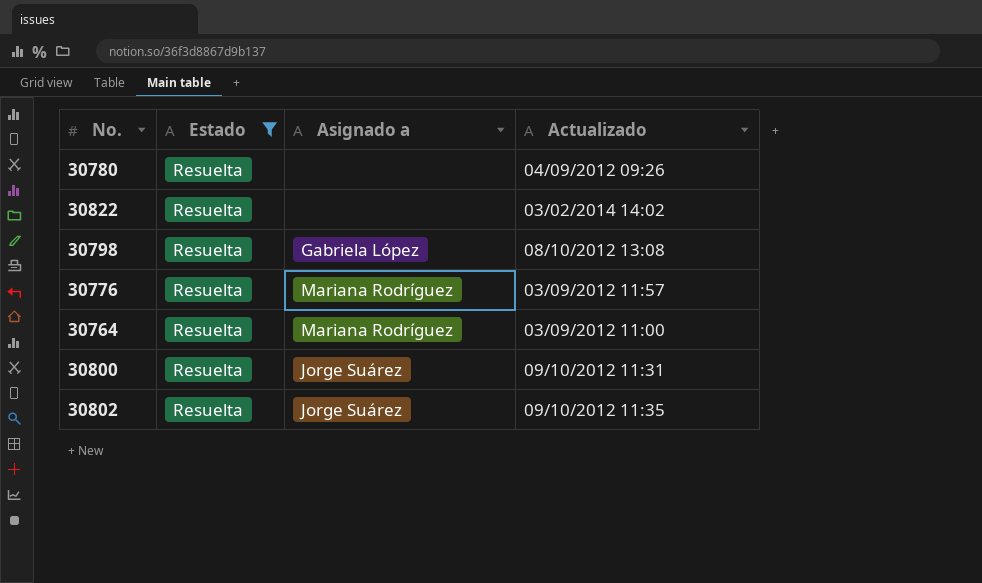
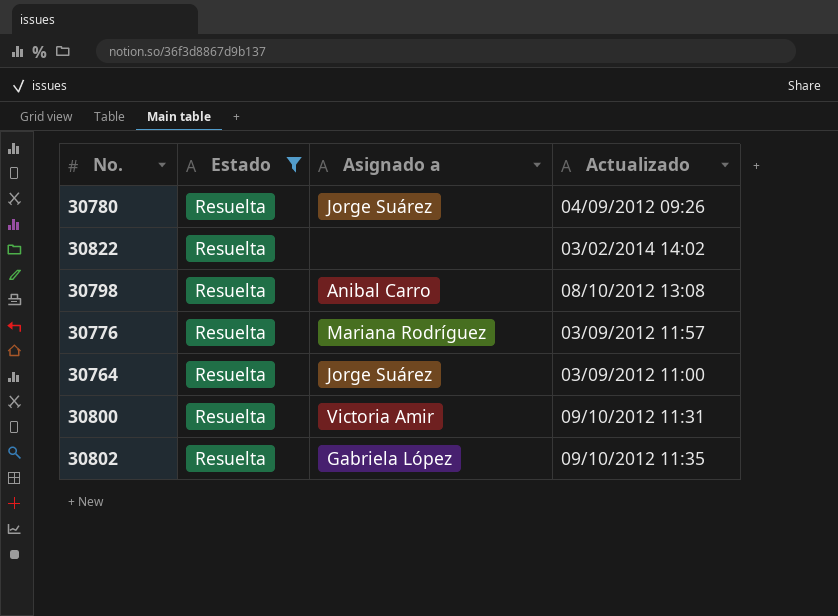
30780 | Asignado a: none -> Jorge Suárez
30798 | Asignado a: Gabriela López -> Anibal Carro
30764 | Asignado a: Mariana Rodríguez -> Jorge Suárez
30800 | Asignado a: Jorge Suárez -> Victoria Amir
30802 | Asignado a: Jorge Suárez -> Gabriela López

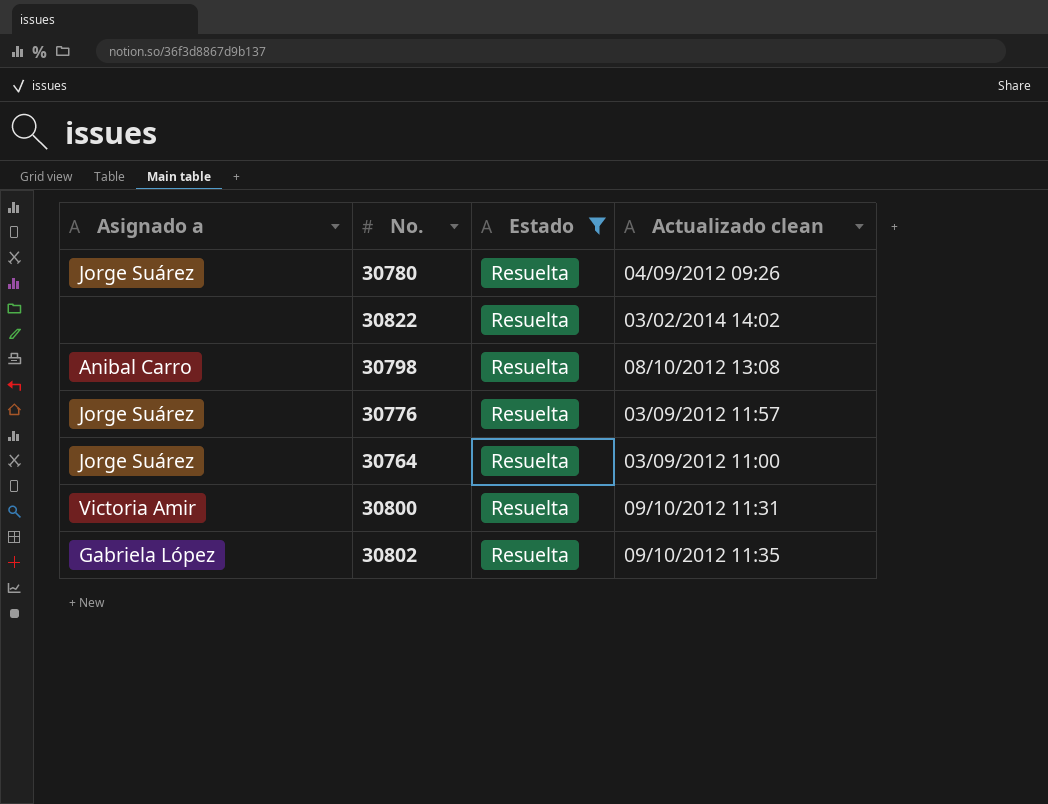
column Asignado a | position: 3 -> 1
column name: Actualizado -> Actualizado clean
30776 | Asignado a: Mariana Rodríguez -> Jorge Suárez

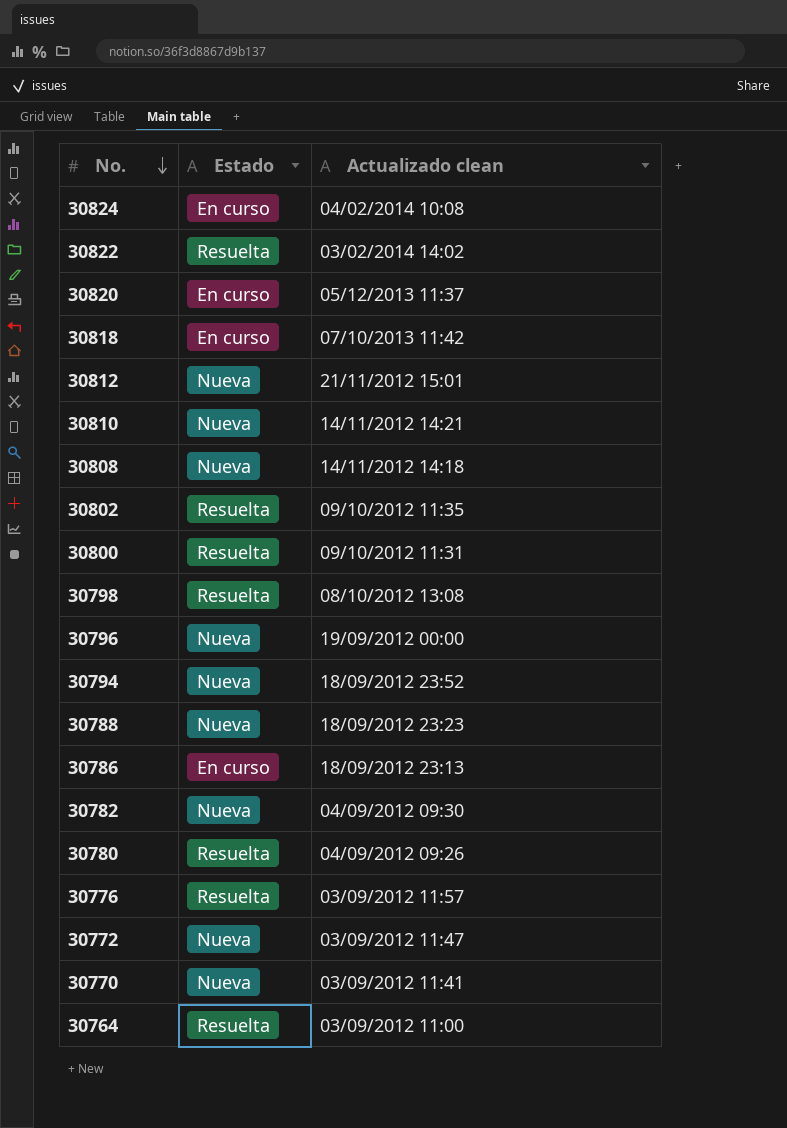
filter: Estado = Resuelta -> none
row order: none -> No. descending
column Asignado a | position: 1 -> none

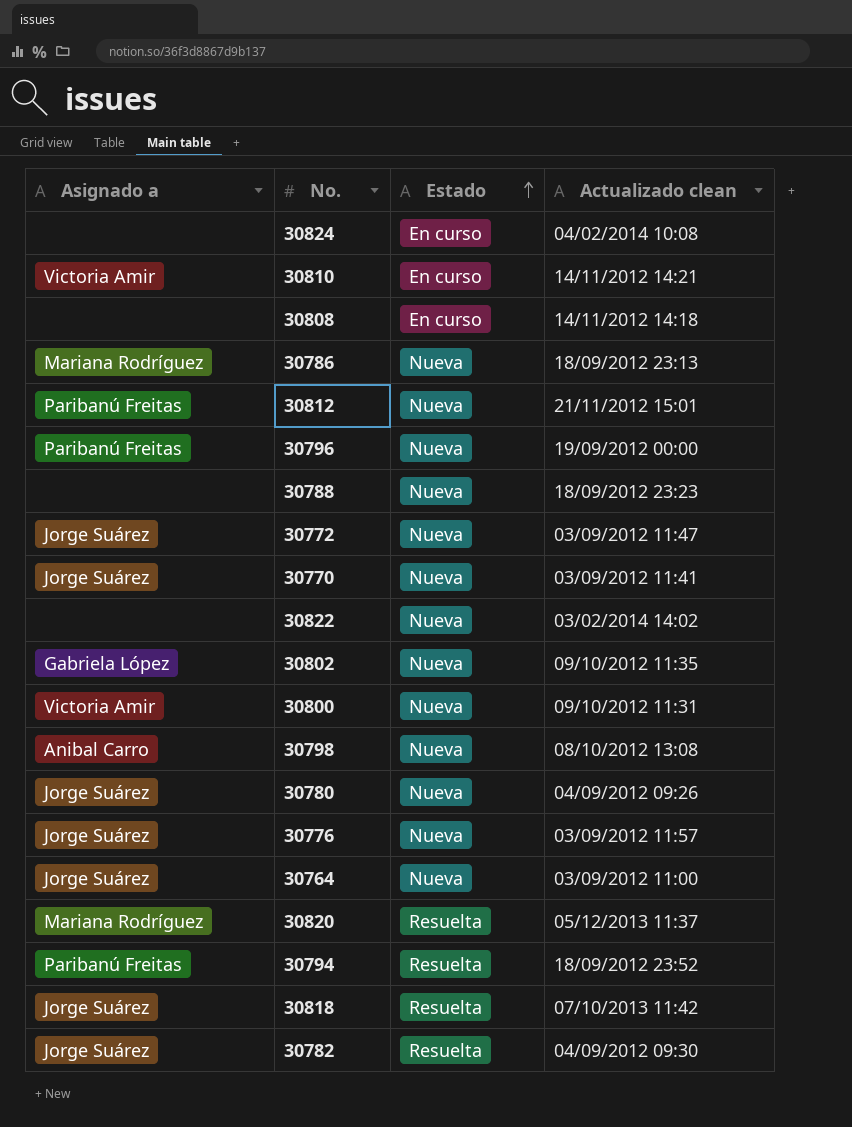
row order: No. descending -> Estado ascending
column Asignado a | position: none -> 1
30810 | Estado: Nueva -> En curso
30808 | Estado: Nueva -> En curso
30786 | Estado: En curso -> Nueva
30822 | Estado: Resuelta -> Nueva
30802 | Estado: Resuelta -> Nueva
30800 | Estado: Resuelta -> Nueva
30798 | Estado: Resuelta -> Nueva
30780 | Estado: Resuelta -> Nueva
30776 | Estado: Resuelta -> Nueva
30764 | Estado: Resuelta -> Nueva
30820 | Estado: En curso -> Resuelta
30794 | Estado: Nueva -> Resuelta
30818 | Estado: En curso -> Resuelta
30782 | Estado: Nueva -> Resuelta

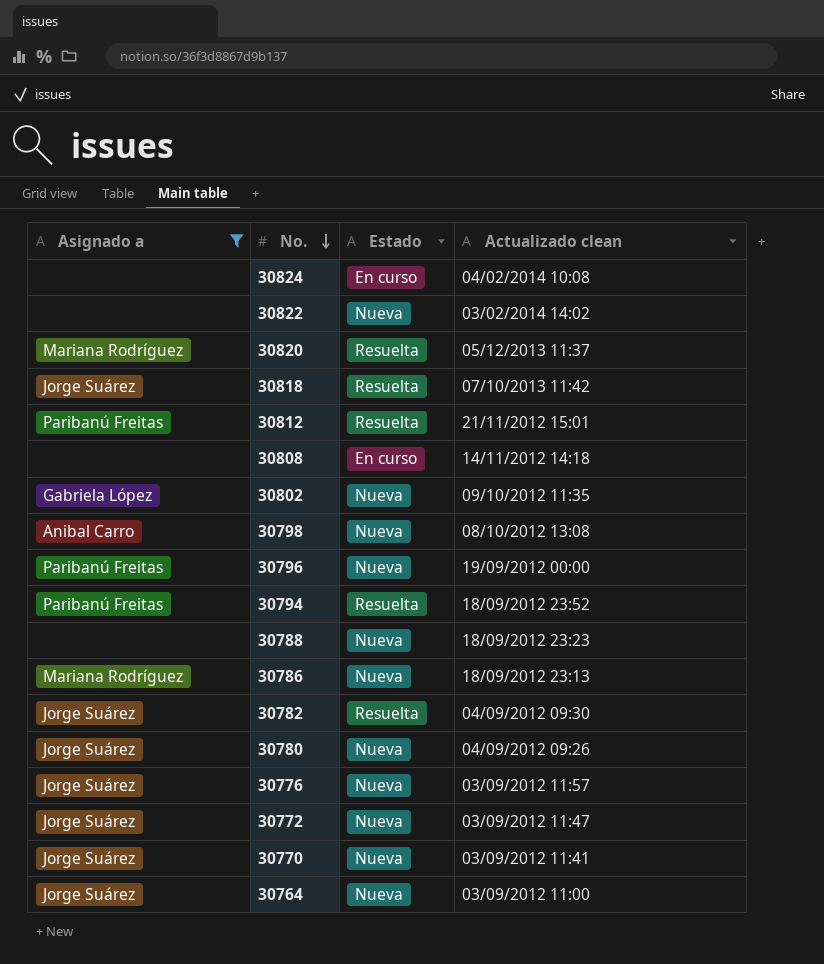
filter: none -> Asignado a != Victoria Amir
row order: Estado ascending -> No. descending
30812 | Estado: Nueva -> Resuelta

